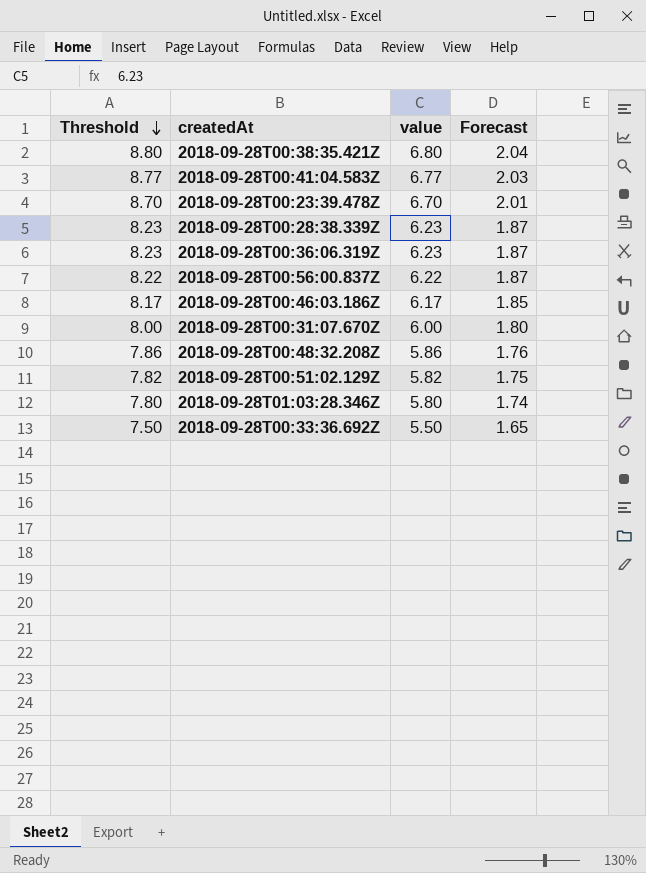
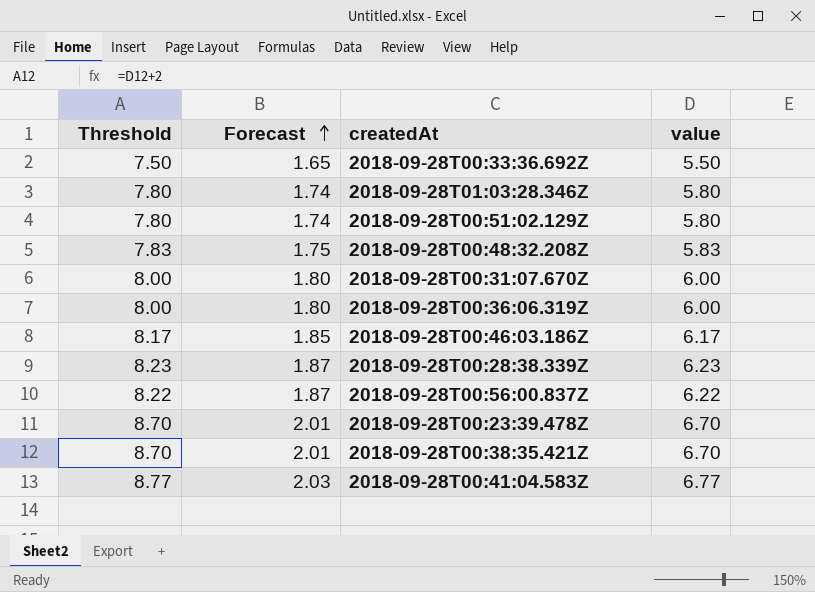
row order: Threshold descending -> Forecast ascending
column Forecast | position: 4 -> 2
2018-09-28T00:51:02.129Z | Threshold: 7.82 -> 7.80
2018-09-28T00:51:02.129Z | Forecast: 1.75 -> 1.74
2018-09-28T00:51:02.129Z | value: 5.82 -> 5.80
2018-09-28T00:48:32.208Z | Threshold: 7.86 -> 7.83
2018-09-28T00:48:32.208Z | Forecast: 1.76 -> 1.75
2018-09-28T00:48:32.208Z | value: 5.86 -> 5.83
2018-09-28T00:36:06.319Z | Threshold: 8.23 -> 8.00
2018-09-28T00:36:06.319Z | Forecast: 1.87 -> 1.80
2018-09-28T00:36:06.319Z | value: 6.23 -> 6.00
2018-09-28T00:38:35.421Z | Threshold: 8.80 -> 8.70
2018-09-28T00:38:35.421Z | Forecast: 2.04 -> 2.01
2018-09-28T00:38:35.421Z | value: 6.80 -> 6.70

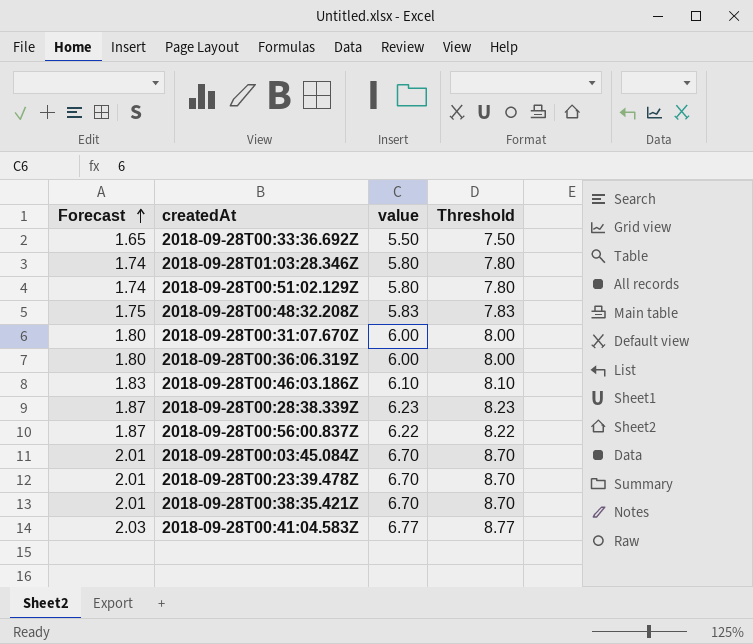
column Threshold | position: 1 -> 4
2018-09-28T00:46:03.186Z | Forecast: 1.85 -> 1.83
2018-09-28T00:46:03.186Z | value: 6.17 -> 6.10
2018-09-28T00:46:03.186Z | Threshold: 8.17 -> 8.10
row 2018-09-28T00:03:45.084Z: none -> 2.01 | 6.70 | 8.70

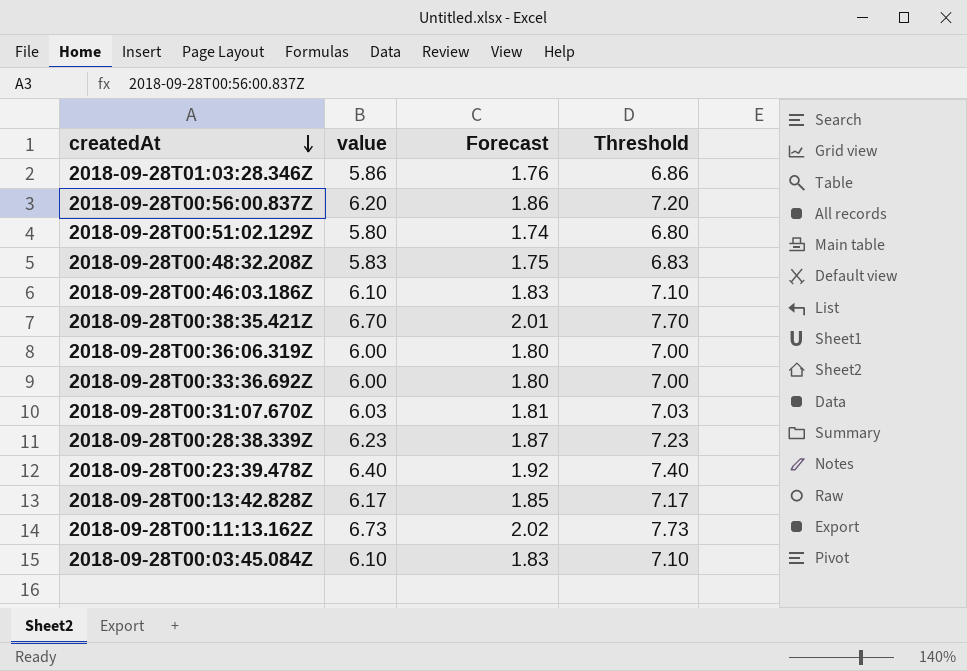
row order: Forecast ascending -> createdAt descending
column Forecast | position: 1 -> 3
column Threshold | formula: [value] + 2 -> [value] + 1
row 2018-09-28T00:41:04.583Z: 2.03 | 6.77 | 8.77 -> none
2018-09-28T01:03:28.346Z | value: 5.80 -> 5.86
2018-09-28T01:03:28.346Z | Forecast: 1.74 -> 1.76
2018-09-28T00:56:00.837Z | value: 6.22 -> 6.20
2018-09-28T00:56:00.837Z | Forecast: 1.87 -> 1.86
2018-09-28T00:33:36.692Z | value: 5.50 -> 6.00
2018-09-28T00:33:36.692Z | Forecast: 1.65 -> 1.80
2018-09-28T00:31:07.670Z | value: 6.00 -> 6.03
2018-09-28T00:31:07.670Z | Forecast: 1.80 -> 1.81
2018-09-28T00:23:39.478Z | value: 6.70 -> 6.40
2018-09-28T00:23:39.478Z | Forecast: 2.01 -> 1.92
row 2018-09-28T00:13:42.828Z: none -> 6.17 | 1.85 | 7.17
row 2018-09-28T00:11:13.162Z: none -> 6.73 | 2.02 | 7.73
2018-09-28T00:03:45.084Z | value: 6.70 -> 6.10
2018-09-28T00:03:45.084Z | Forecast: 2.01 -> 1.83

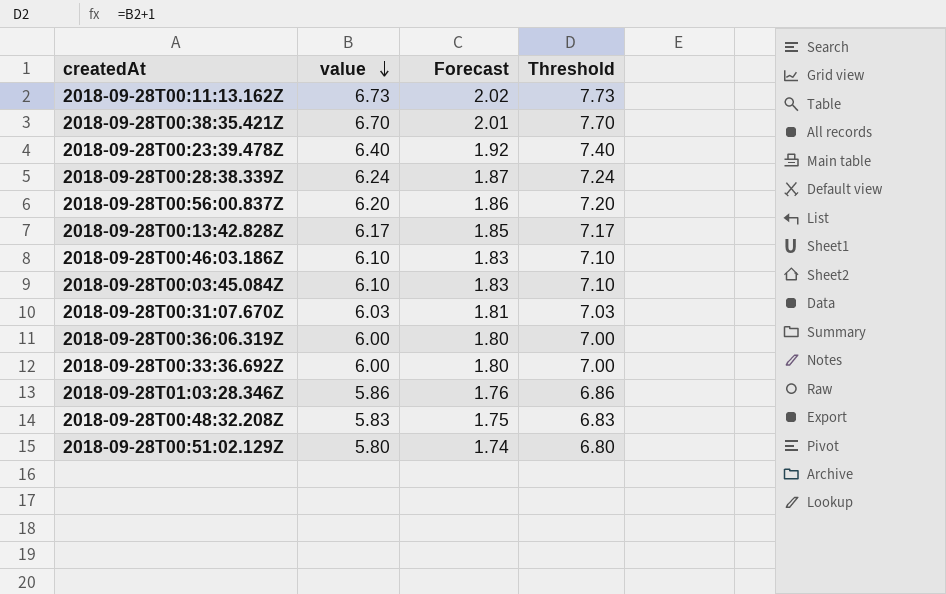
row order: createdAt descending -> value descending
2018-09-28T00:28:38.339Z | value: 6.23 -> 6.24
2018-09-28T00:28:38.339Z | Threshold: 7.23 -> 7.24

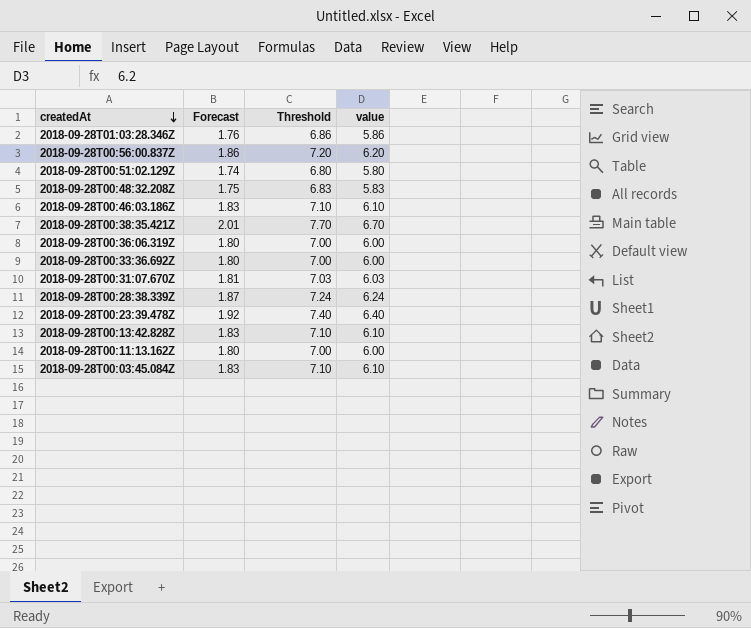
row order: value descending -> createdAt descending
column value | position: 2 -> 4
2018-09-28T00:13:42.828Z | Forecast: 1.85 -> 1.83
2018-09-28T00:13:42.828Z | Threshold: 7.17 -> 7.10
2018-09-28T00:13:42.828Z | value: 6.17 -> 6.10
2018-09-28T00:11:13.162Z | Forecast: 2.02 -> 1.80
2018-09-28T00:11:13.162Z | Threshold: 7.73 -> 7.00
2018-09-28T00:11:13.162Z | value: 6.73 -> 6.00

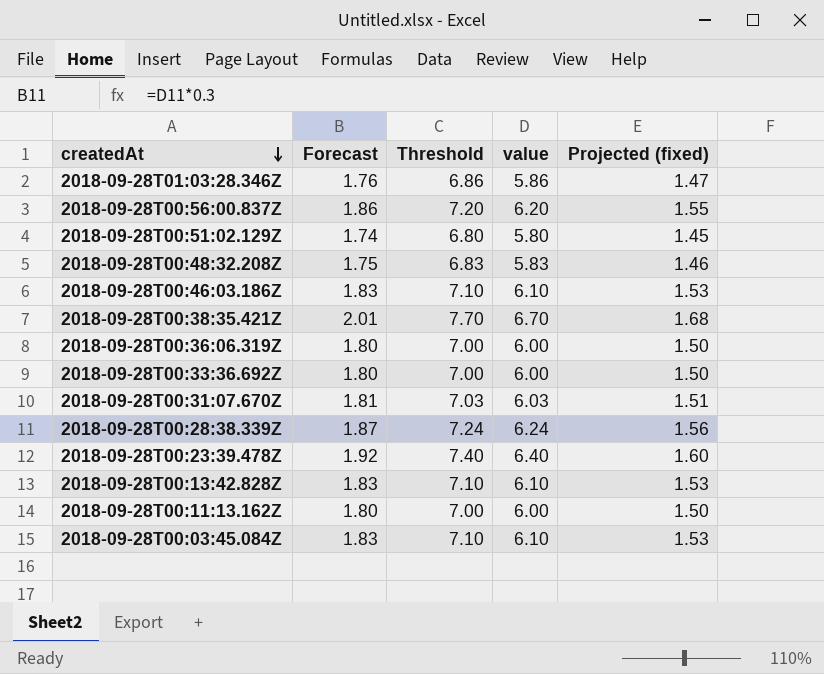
column Projected (fixed) | formula: none -> [value] * 0.25

